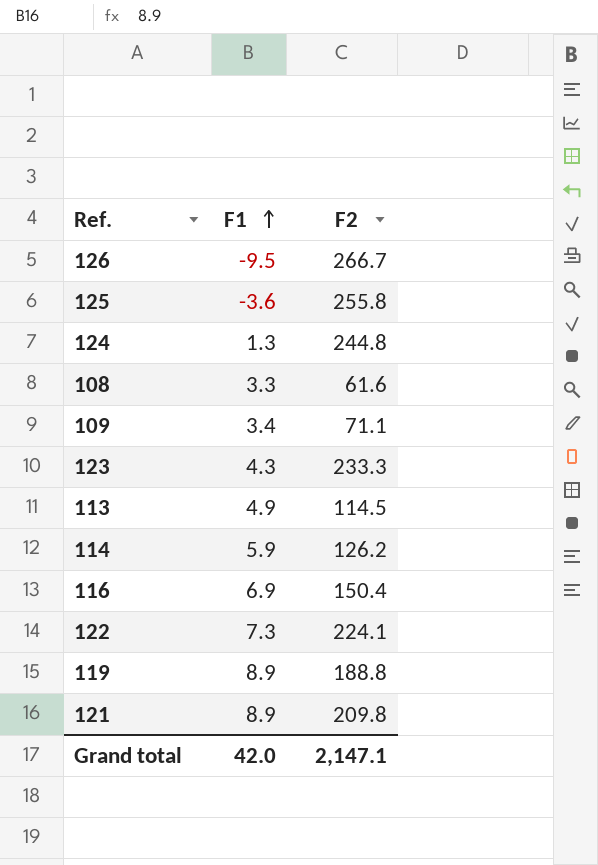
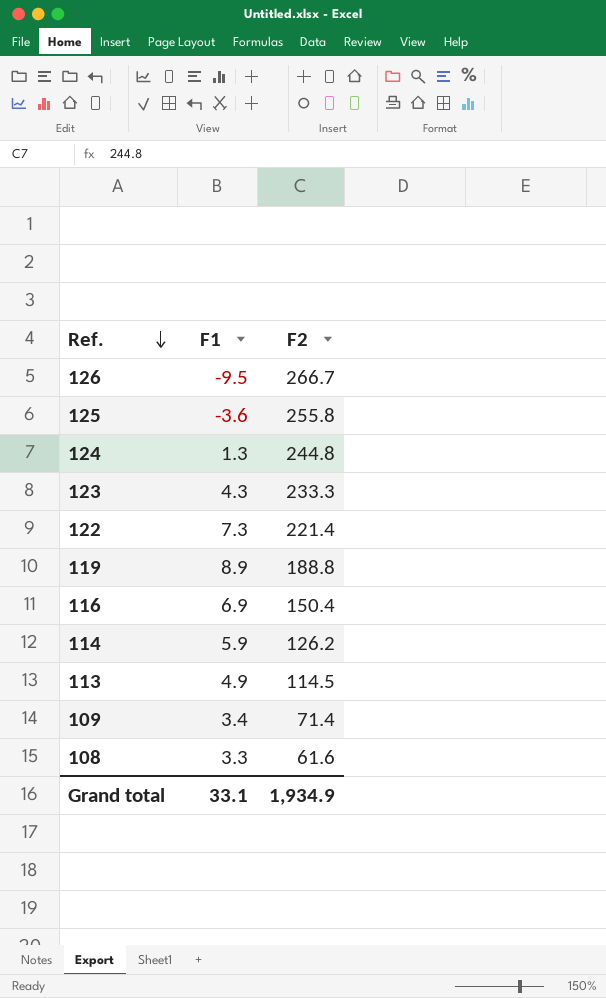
row order: F1 ascending -> Ref. descending
row 121: 8.9 | 209.8 -> none
122 | F2: 224.1 -> 221.4
109 | F2: 71.1 -> 71.4
Grand total | F1: 42.0 -> 33.1
Grand total | F2: 2,147.1 -> 1,934.9

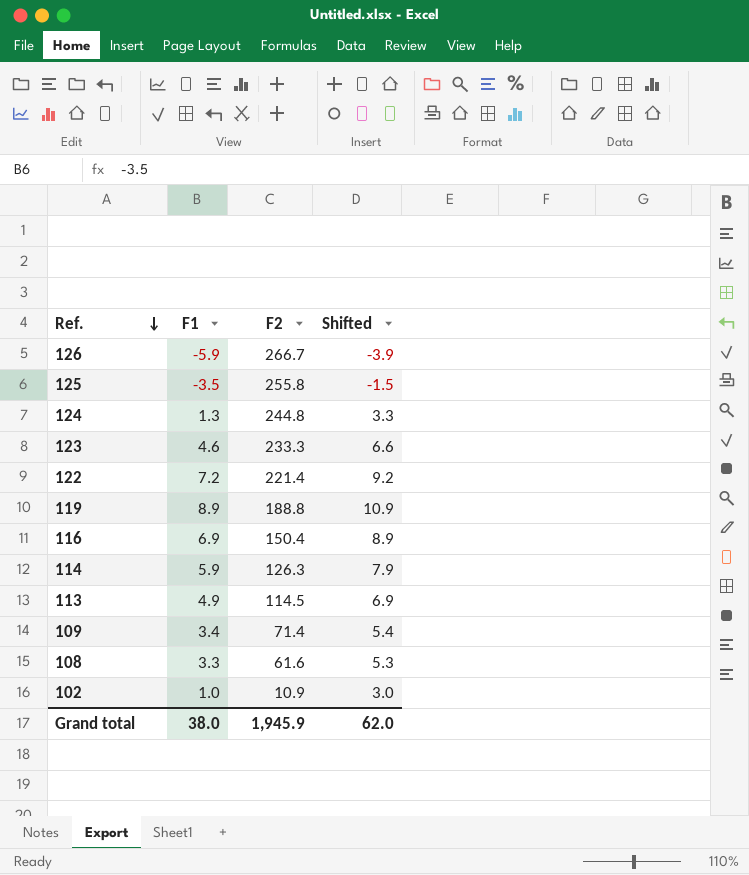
column Shifted | formula: none -> [F1] + 2
126 | F1: -9.5 -> -5.9
125 | F1: -3.6 -> -3.5
123 | F1: 4.3 -> 4.6
122 | F1: 7.3 -> 7.2
114 | F2: 126.2 -> 126.3
row 102: none -> 1.0 | 10.9 | 3.0
Grand total | F1: 33.1 -> 38.0
Grand total | F2: 1,934.9 -> 1,945.9

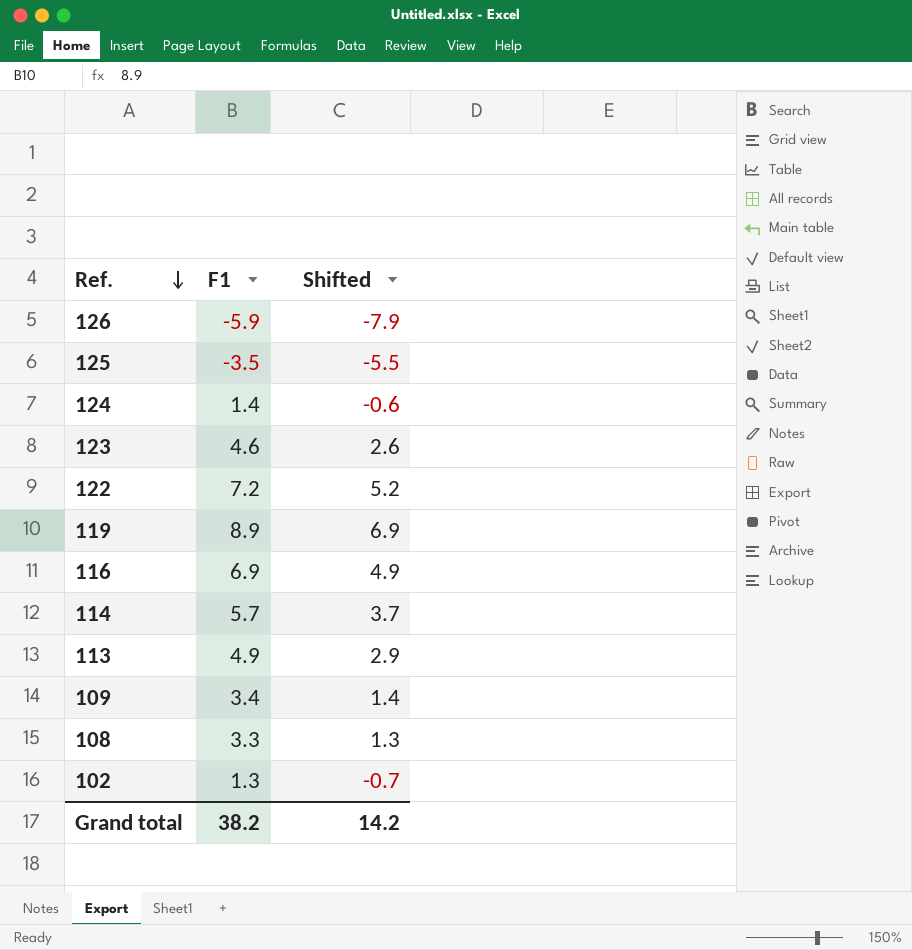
column F2 | position: 3 -> none
column Shifted | formula: [F1] + 2 -> [F1] - 2
124 | F1: 1.3 -> 1.4
114 | F1: 5.9 -> 5.7
102 | F1: 1.0 -> 1.3
Grand total | F1: 38.0 -> 38.2
Grand total | Shifted: 62.0 -> 14.2

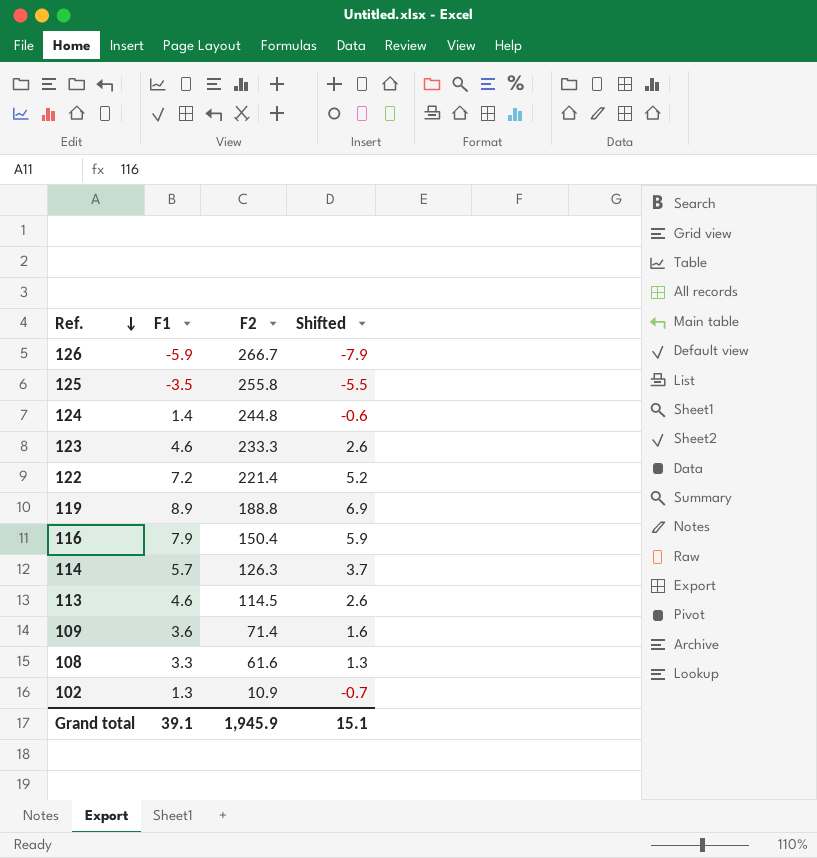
column F2 | position: none -> 3
116 | F1: 6.9 -> 7.9
116 | Shifted: 4.9 -> 5.9
113 | F1: 4.9 -> 4.6
113 | Shifted: 2.9 -> 2.6
109 | F1: 3.4 -> 3.6
109 | Shifted: 1.4 -> 1.6
Grand total | F1: 38.2 -> 39.1
Grand total | Shifted: 14.2 -> 15.1

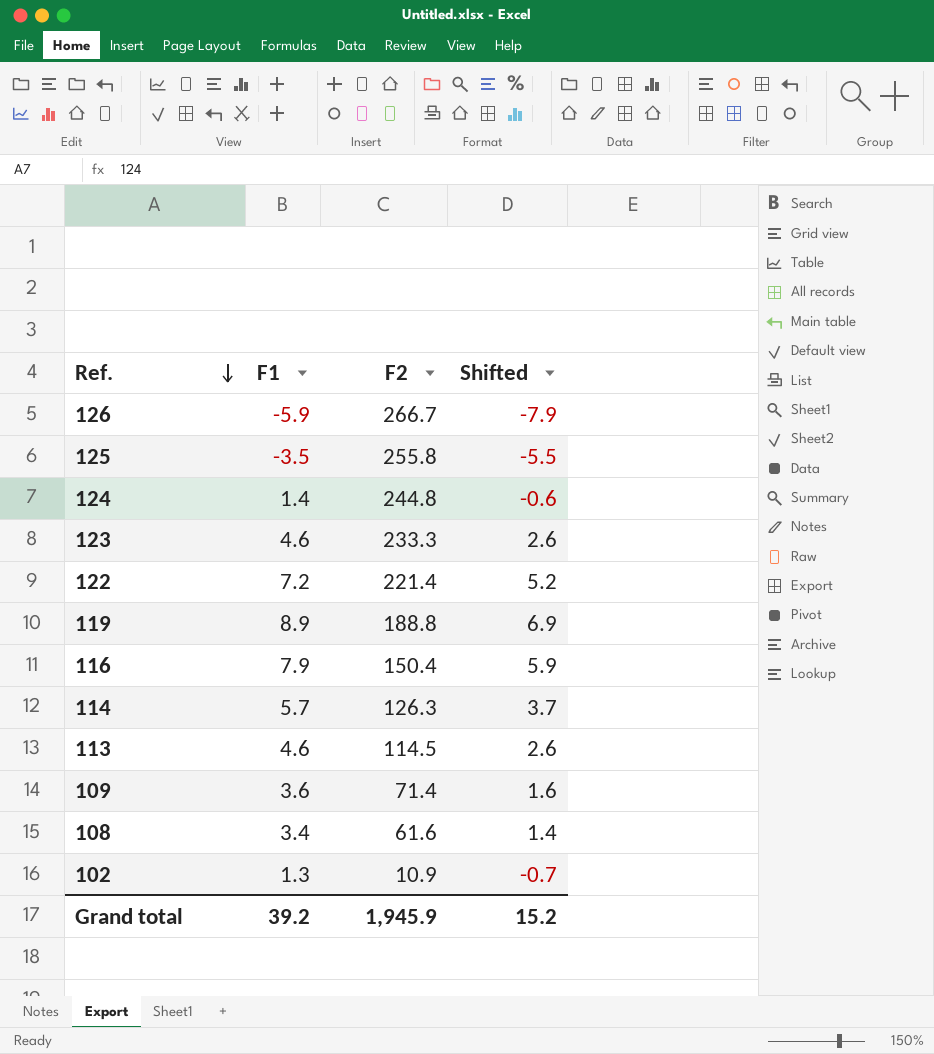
108 | F1: 3.3 -> 3.4
108 | Shifted: 1.3 -> 1.4
Grand total | F1: 39.1 -> 39.2
Grand total | Shifted: 15.1 -> 15.2

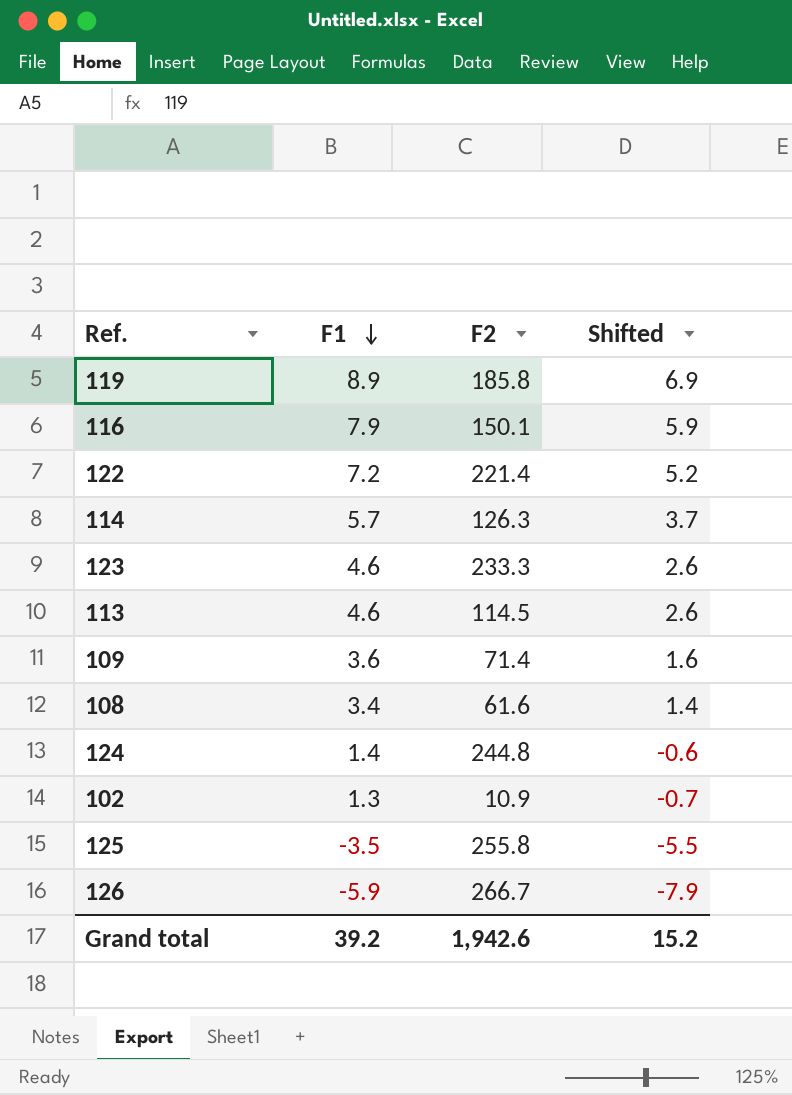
row order: Ref. descending -> F1 descending
119 | F2: 188.8 -> 185.8
116 | F2: 150.4 -> 150.1
Grand total | F2: 1,945.9 -> 1,942.6

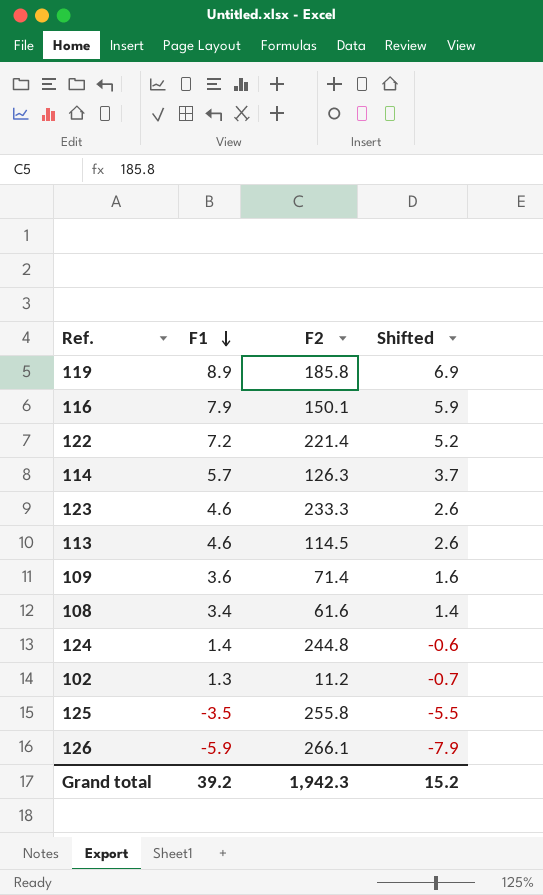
102 | F2: 10.9 -> 11.2
126 | F2: 266.7 -> 266.1
Grand total | F2: 1,942.6 -> 1,942.3

